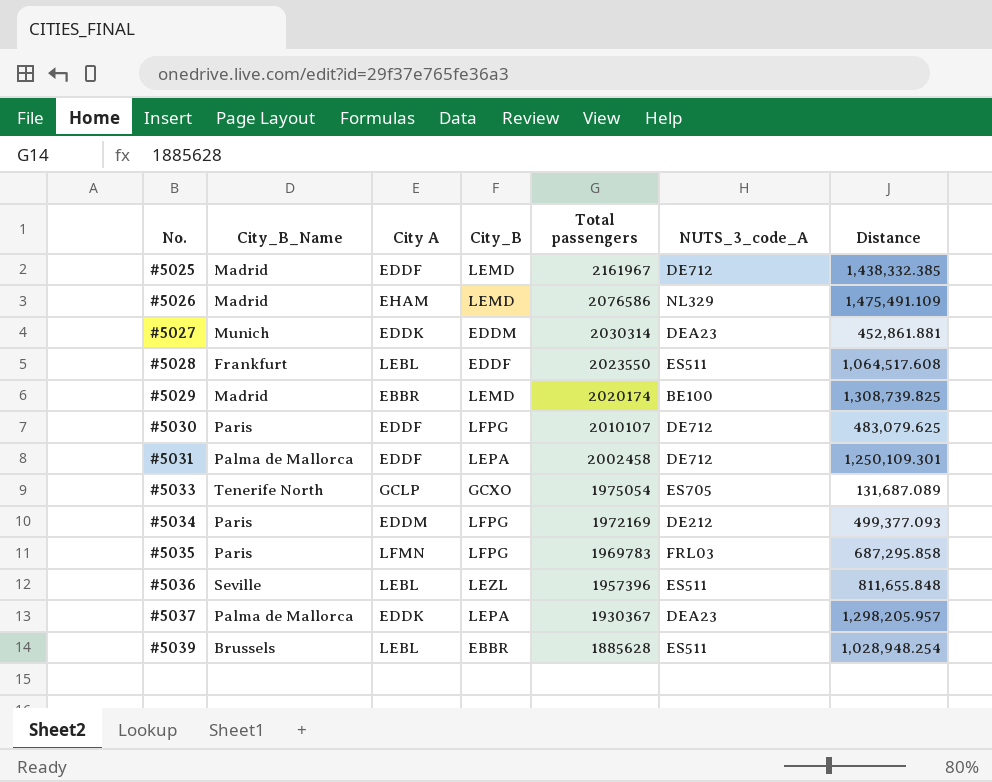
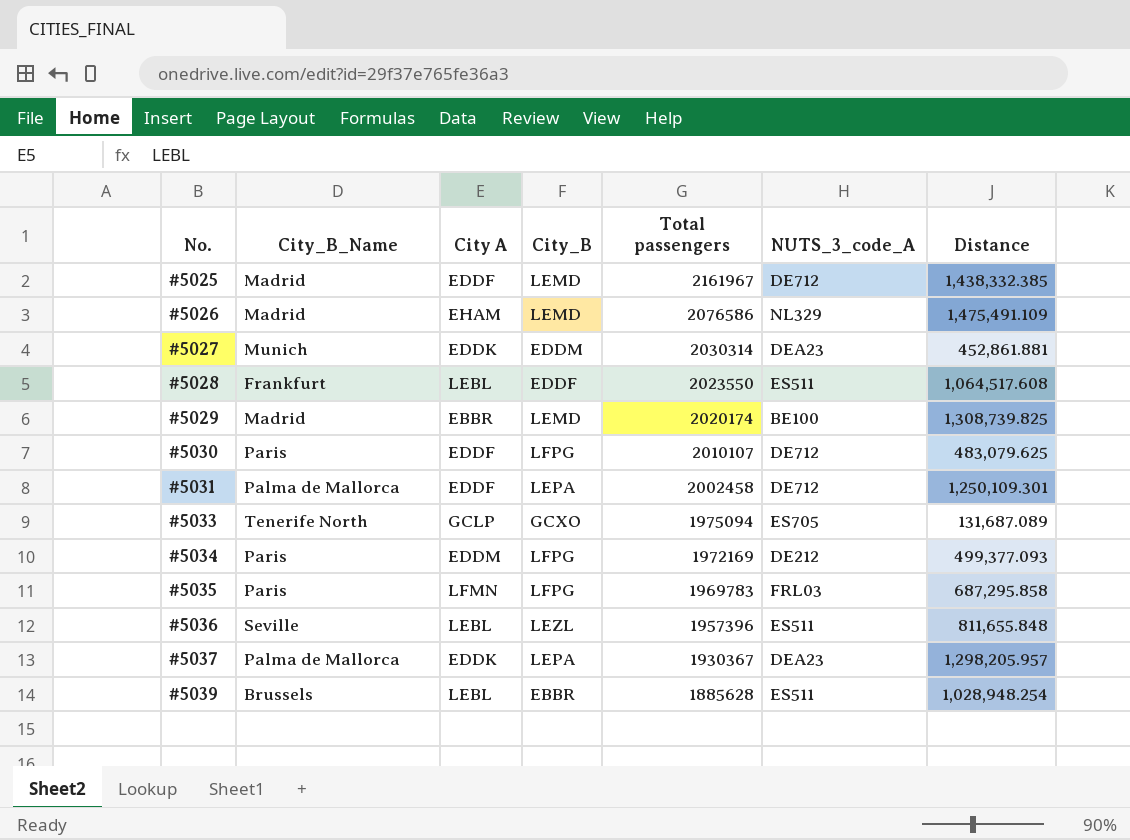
#5033 | Total passengers: 1975054 -> 1975094

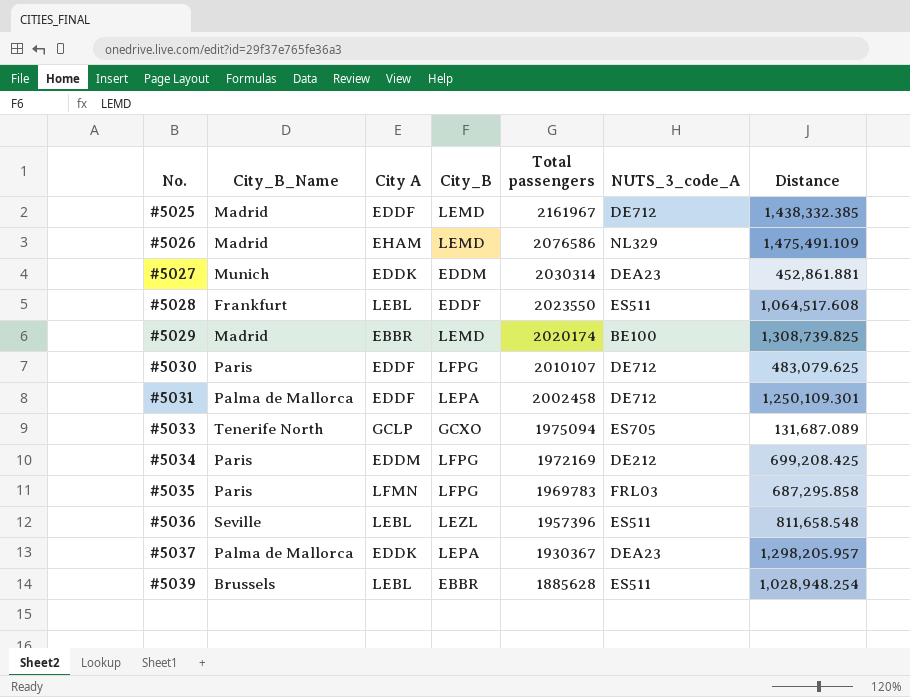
#5034 | Distance: 499,377.093 -> 699,208.425
#5036 | Distance: 811,655.848 -> 811,658.548

